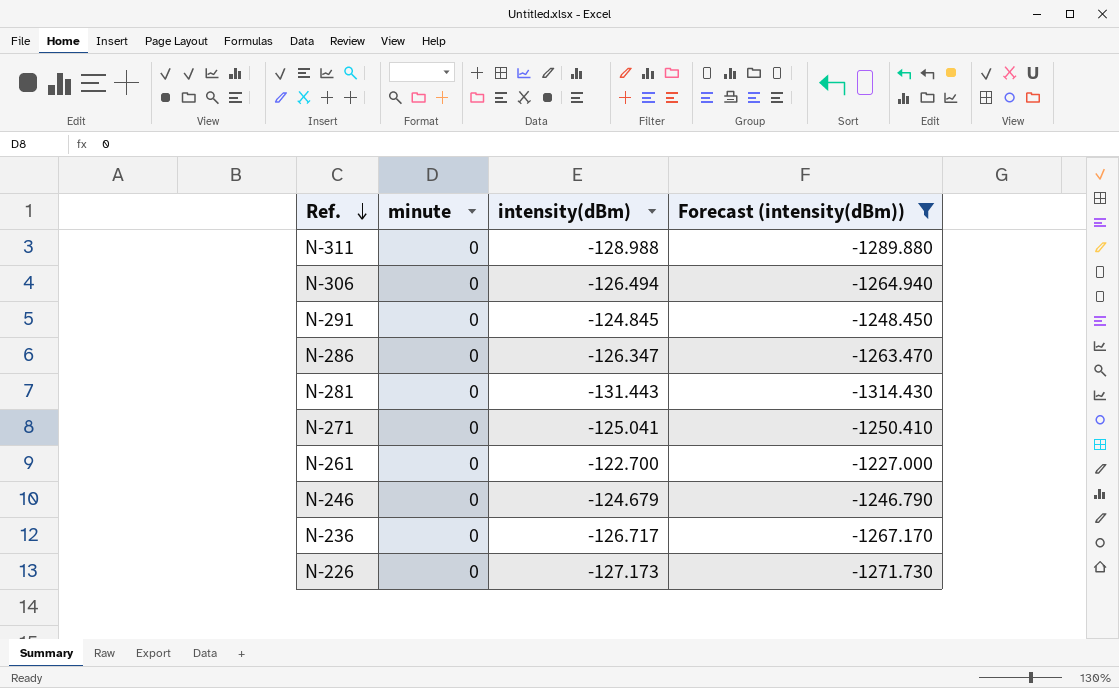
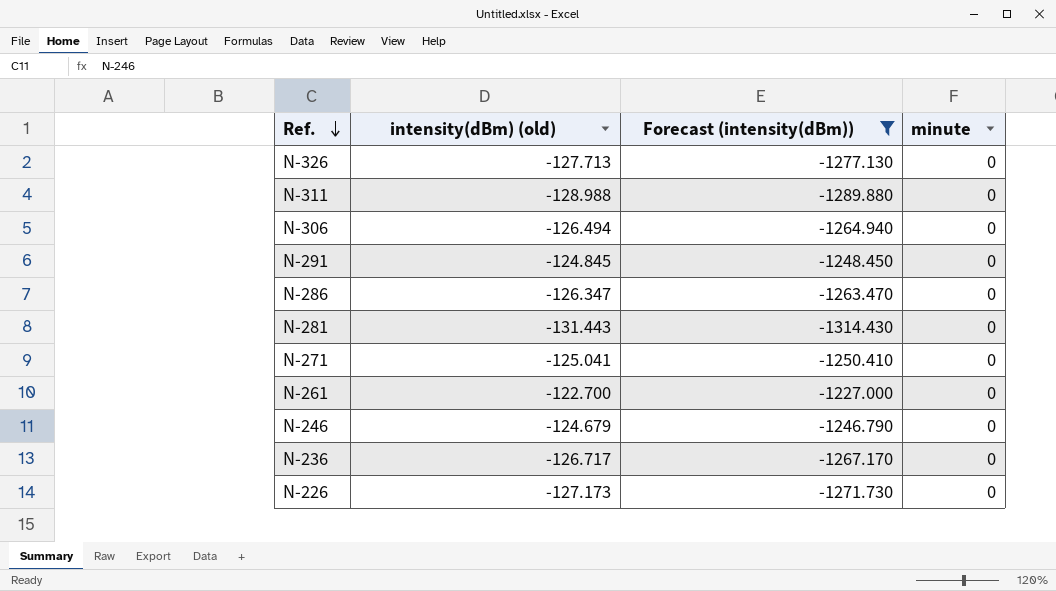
column name: intensity(dBm) -> intensity(dBm) (old)
column minute | position: 2 -> 4
row N-326: none -> -127.713 | -1277.130 | 0

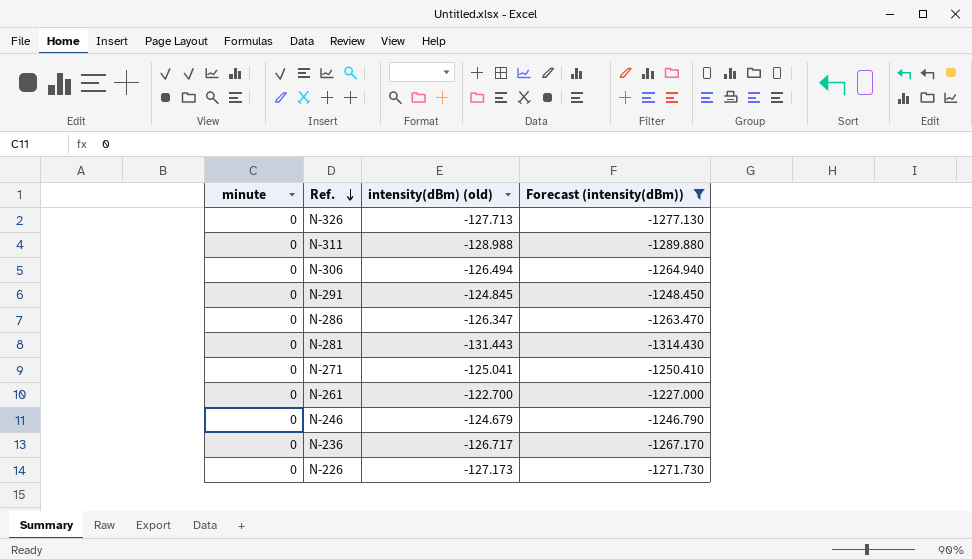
column minute | position: 4 -> 1

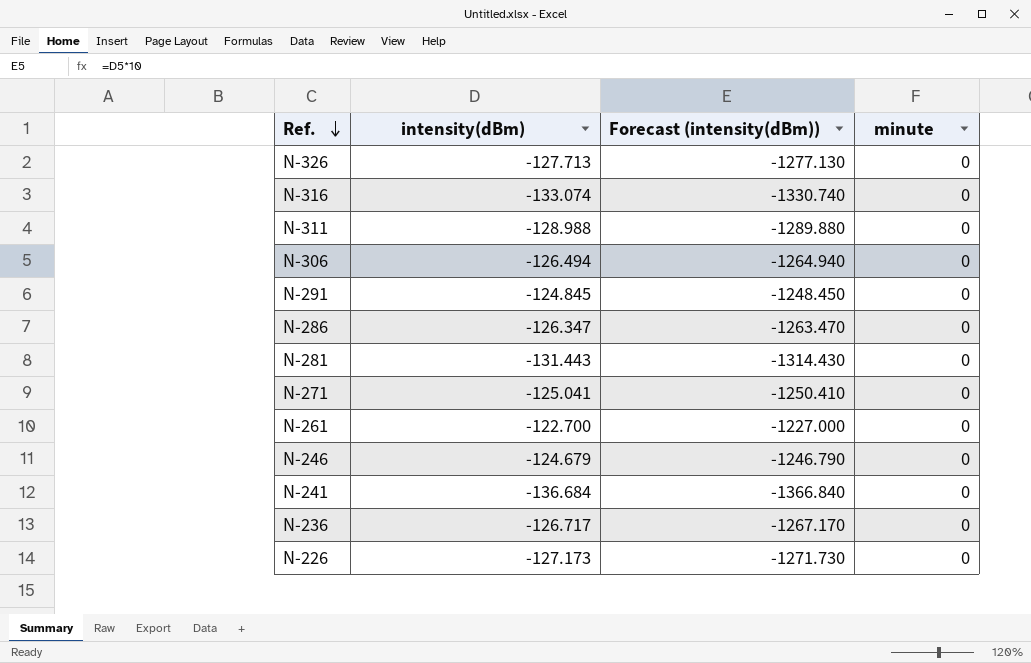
filter: Forecast (intensity(dBm)) >= -1314.430 -> none
column name: intensity(dBm) (old) -> intensity(dBm)
column minute | position: 1 -> 4

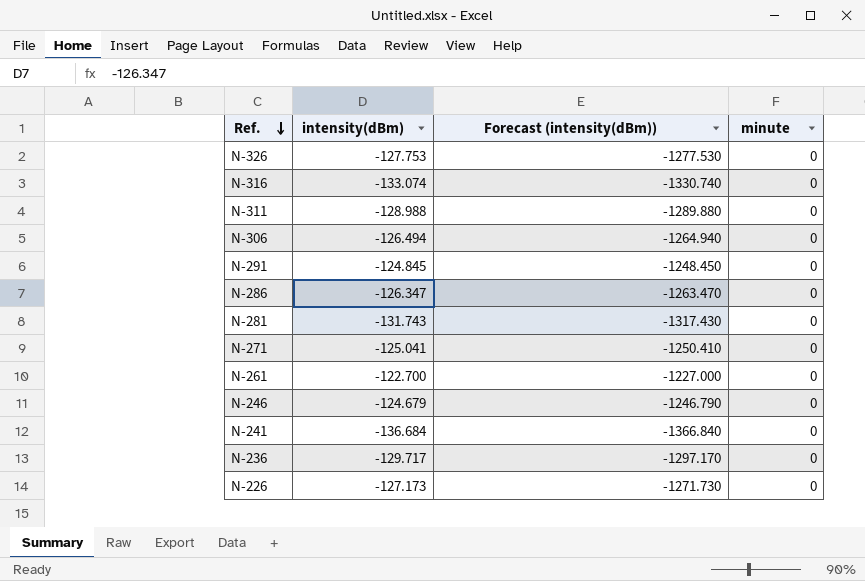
N-326 | intensity(dBm): -127.713 -> -127.753
N-326 | Forecast (intensity(dBm)): -1277.130 -> -1277.530
N-281 | intensity(dBm): -131.443 -> -131.743
N-281 | Forecast (intensity(dBm)): -1314.430 -> -1317.430
N-236 | intensity(dBm): -126.717 -> -129.717
N-236 | Forecast (intensity(dBm)): -1267.170 -> -1297.170

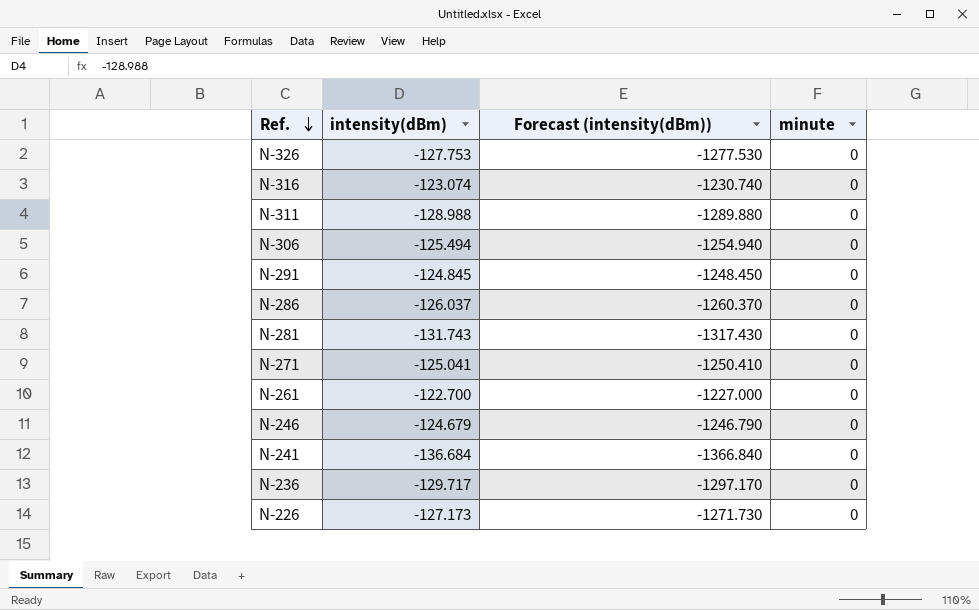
N-316 | intensity(dBm): -133.074 -> -123.074
N-316 | Forecast (intensity(dBm)): -1330.740 -> -1230.740
N-306 | intensity(dBm): -126.494 -> -125.494
N-306 | Forecast (intensity(dBm)): -1264.940 -> -1254.940
N-286 | intensity(dBm): -126.347 -> -126.037
N-286 | Forecast (intensity(dBm)): -1263.470 -> -1260.370

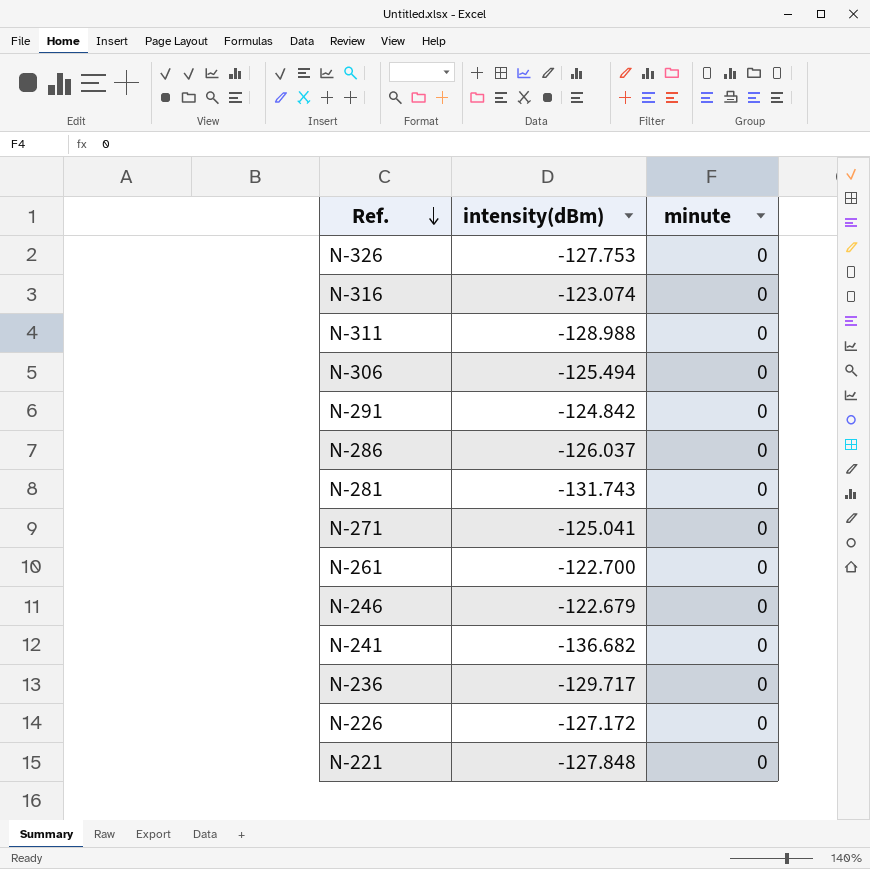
column Forecast (intensity(dBm)) | formula: [intensity(dBm)] * 10 -> none
N-291 | intensity(dBm): -124.845 -> -124.842
N-246 | intensity(dBm): -124.679 -> -122.679
N-241 | intensity(dBm): -136.684 -> -136.682
N-226 | intensity(dBm): -127.173 -> -127.172
row N-221: none -> -127.848 | 0

